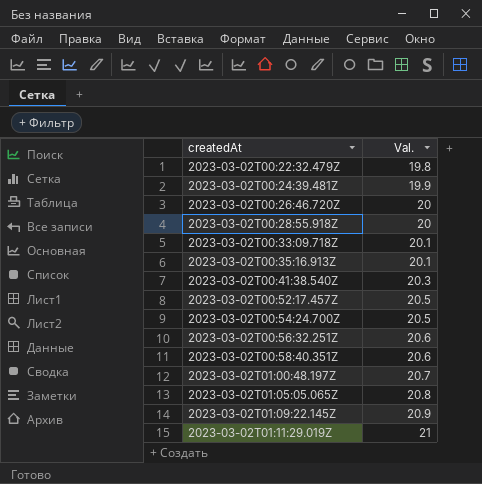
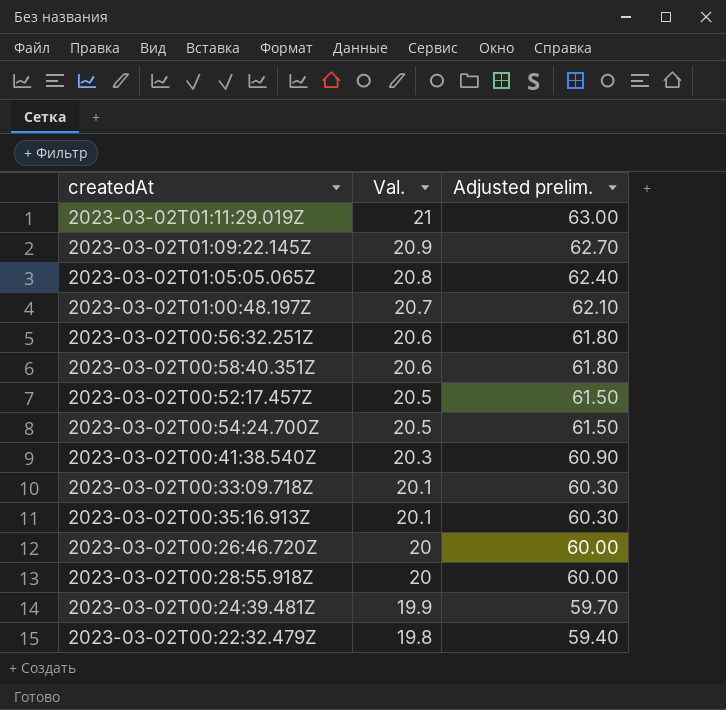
row order: createdAt ascending -> Val. descending
column Adjusted prelim. | formula: none -> [Val.] * 3

